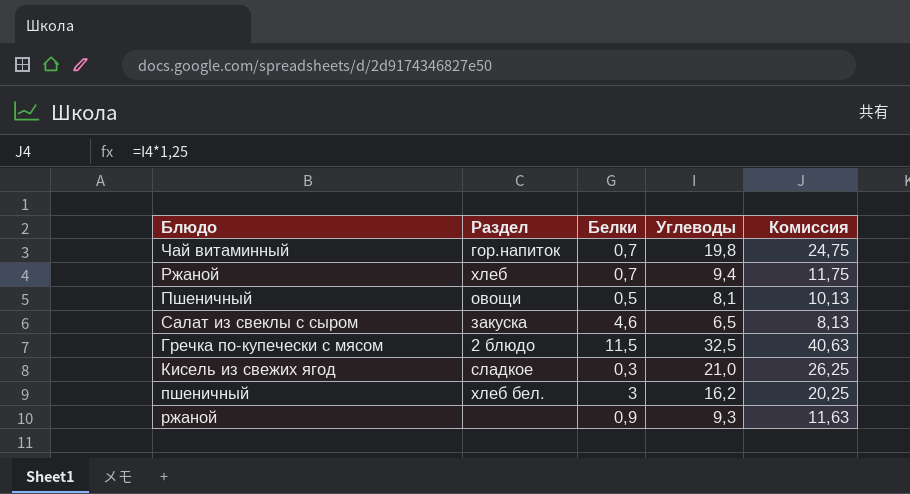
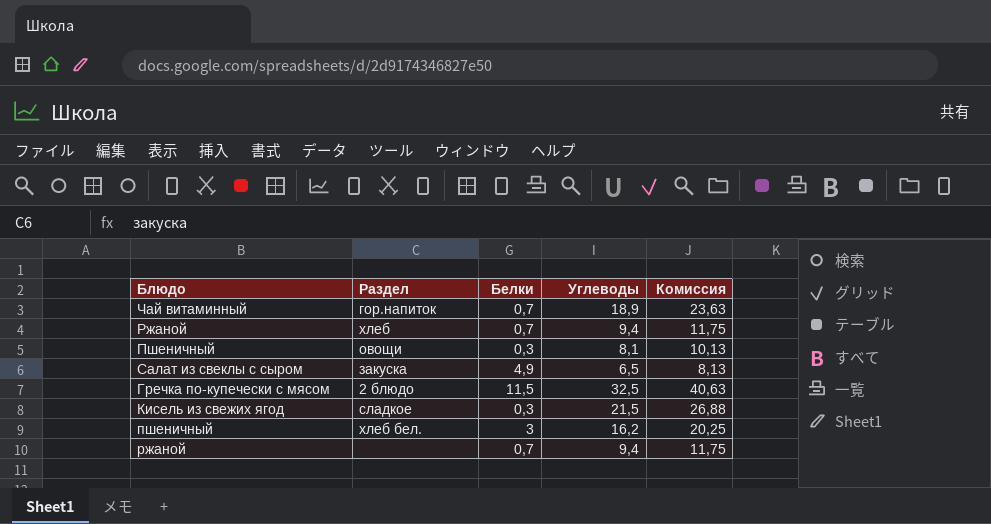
Чай витаминный | Углеводы: 19,8 -> 18,9
Чай витаминный | Комиссия: 24,75 -> 23,63
Пшеничный | Белки: 0,5 -> 0,3
Салат из свеклы с сыром | Белки: 4,6 -> 4,9
Кисель из свежих ягод | Углеводы: 21,0 -> 21,5
Кисель из свежих ягод | Комиссия: 26,25 -> 26,88
ржаной | Белки: 0,9 -> 0,7
ржаной | Углеводы: 9,3 -> 9,4
ржаной | Комиссия: 11,63 -> 11,75

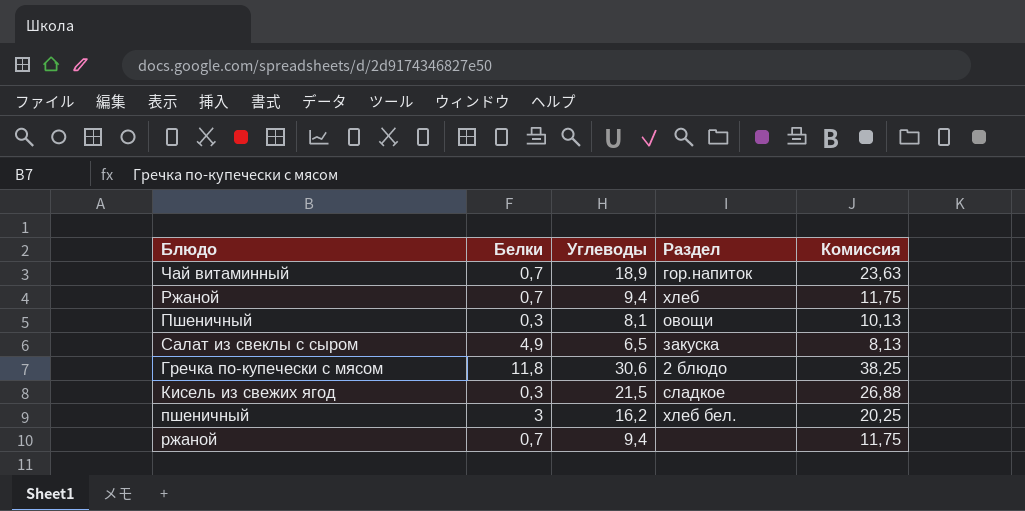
column Раздел | position: 2 -> 4
Гречка по-купечески с мясом | Белки: 11,5 -> 11,8
Гречка по-купечески с мясом | Углеводы: 32,5 -> 30,6
Гречка по-купечески с мясом | Комиссия: 40,63 -> 38,25

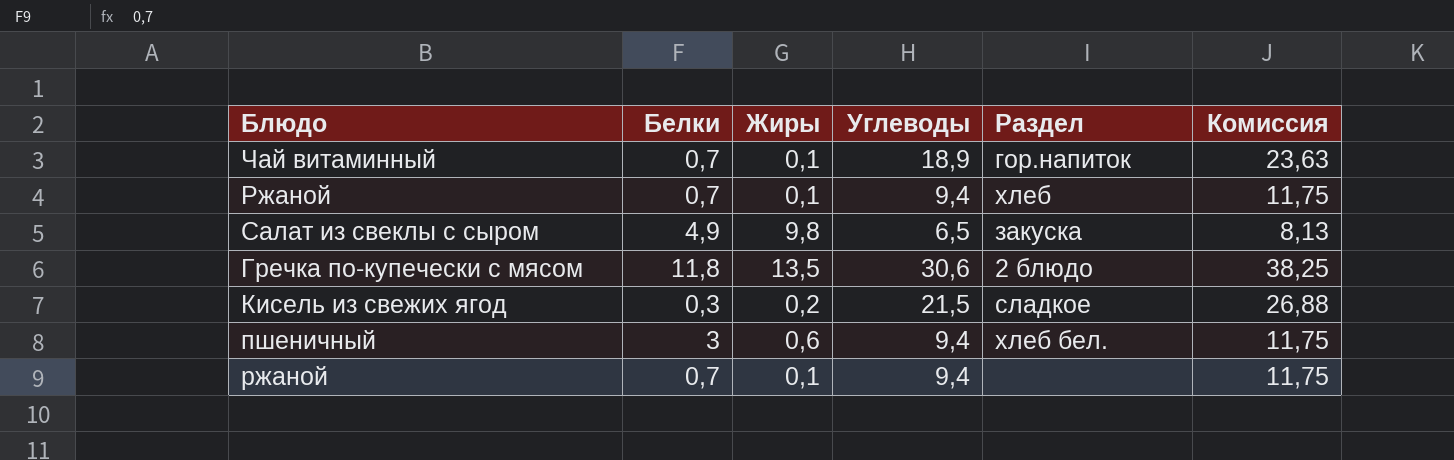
column Жиры | position: none -> 3
row Пшеничный: 0,3 | 8,1 | овощи | 10,13 -> none
пшеничный | Углеводы: 16,2 -> 9,4
пшеничный | Комиссия: 20,25 -> 11,75

